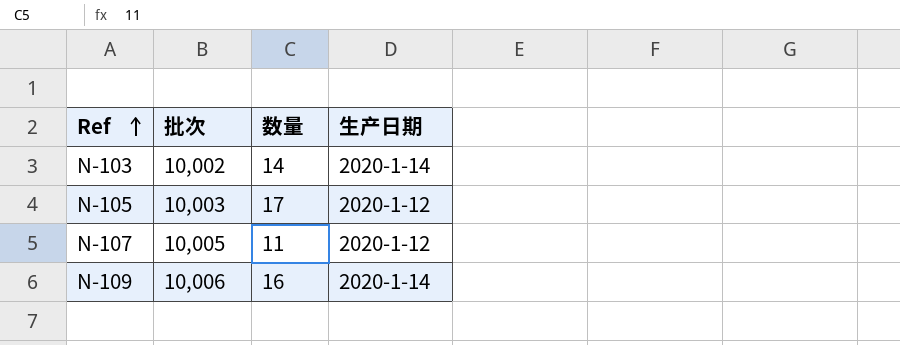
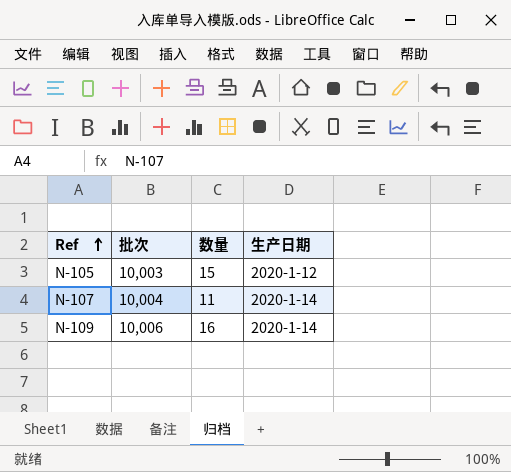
row N-103: 10,002 | 14 | 2020-1-14 -> none
N-105 | 数量: 17 -> 15
N-107 | 批次: 10,005 -> 10,004
N-107 | 生产日期: 2020-1-12 -> 2020-1-14

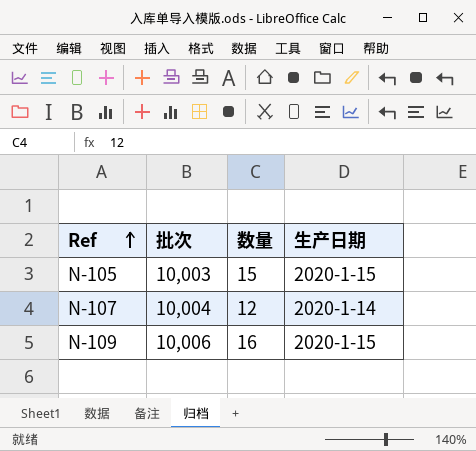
N-105 | 生产日期: 2020-1-12 -> 2020-1-15
N-107 | 数量: 11 -> 12
N-109 | 生产日期: 2020-1-14 -> 2020-1-15

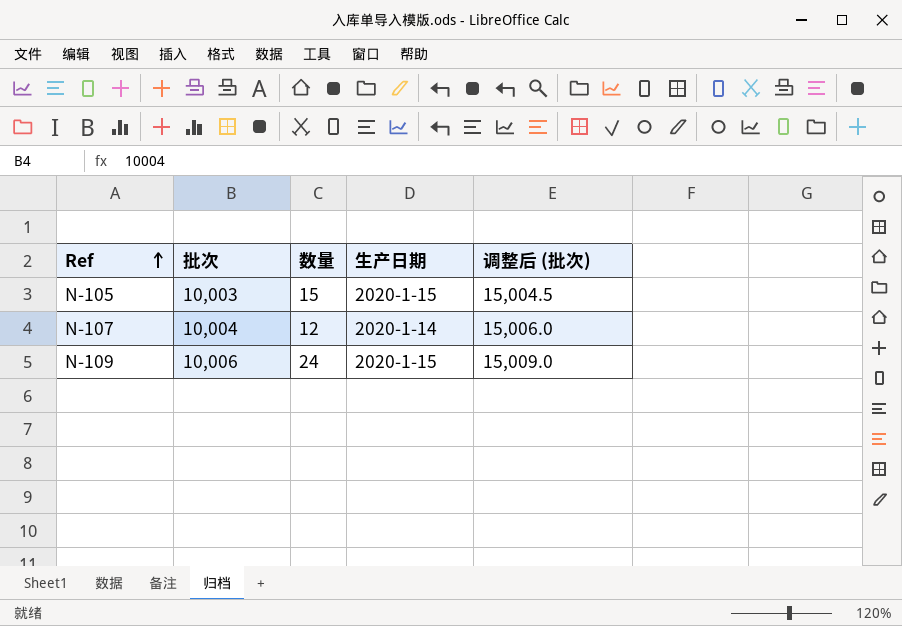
column 调整后 (批次) | formula: none -> [批次] * 1.5
N-109 | 数量: 16 -> 24

